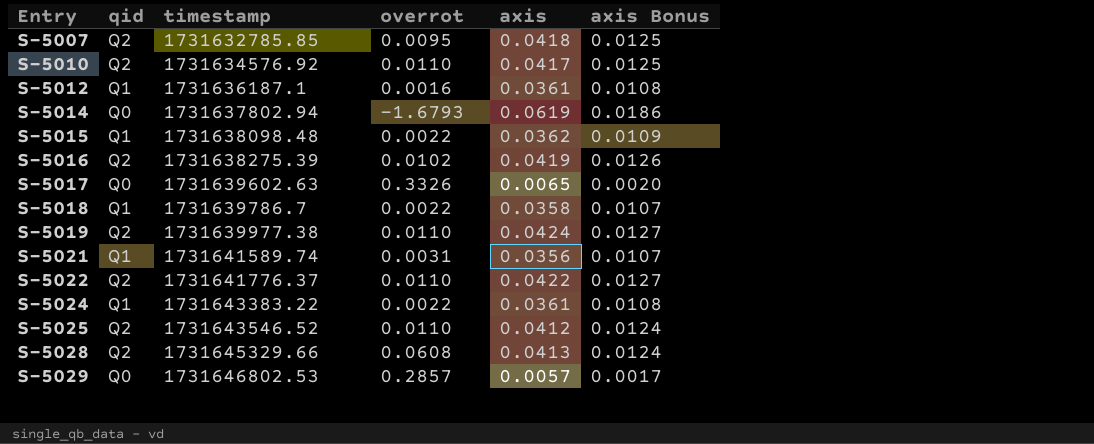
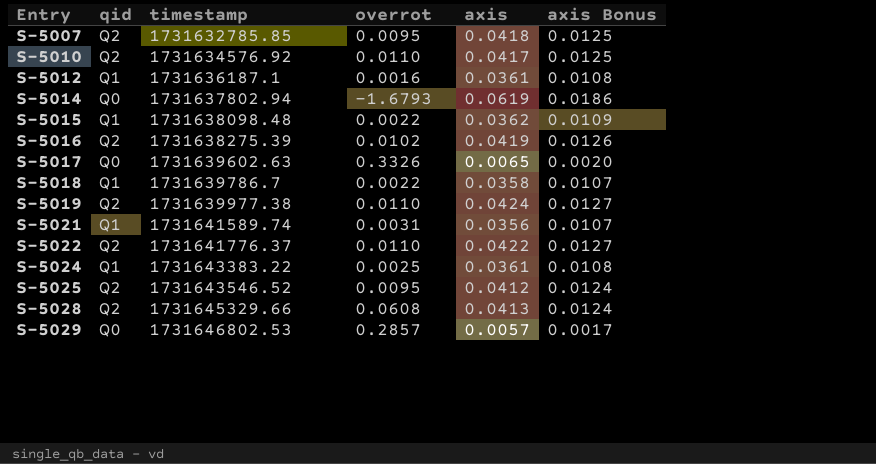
S-5024 | overrot: 0.0022 -> 0.0025
S-5025 | overrot: 0.0110 -> 0.0095

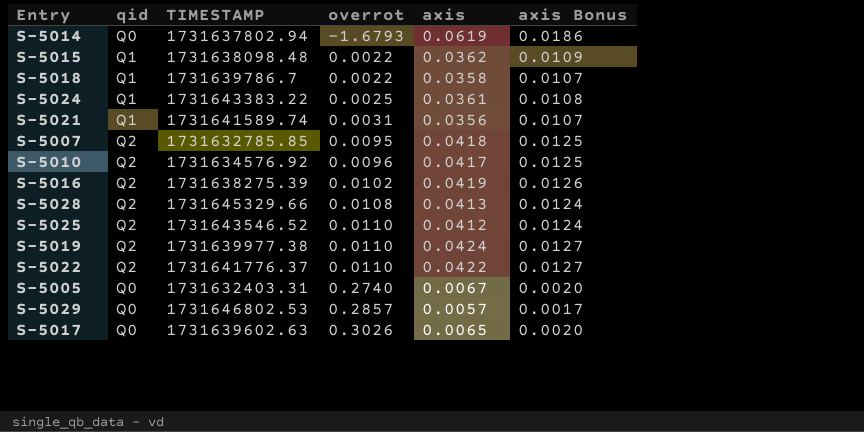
row order: Entry ascending -> overrot ascending
column name: timestamp -> TIMESTAMP
row S-5012: Q1 | 1731636187.1 | 0.0016 | 0.0361 | 0.0108 -> none
S-5010 | overrot: 0.0110 -> 0.0096
S-5028 | overrot: 0.0608 -> 0.0108
S-5025 | overrot: 0.0095 -> 0.0110
row S-5005: none -> Q0 | 1731632403.31 | 0.2740 | 0.0067 | 0.0020
S-5017 | overrot: 0.3326 -> 0.3026

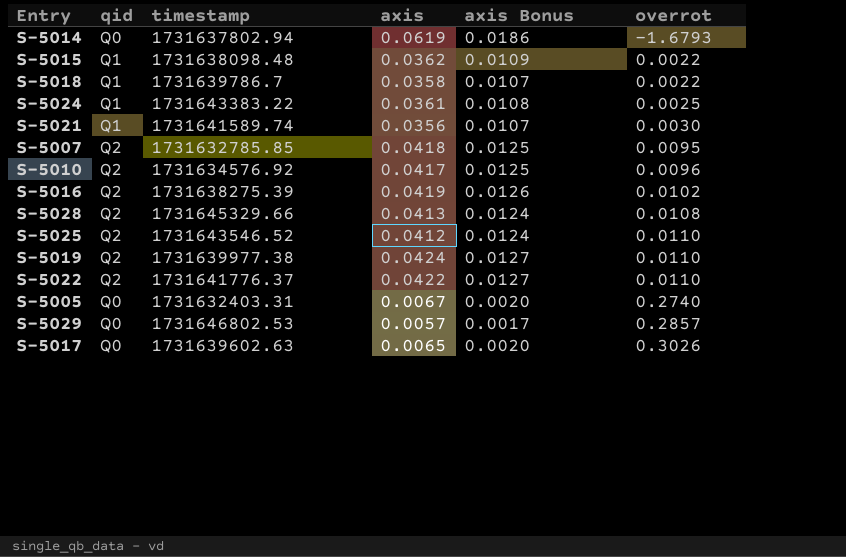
column name: TIMESTAMP -> timestamp
column overrot | position: 4 -> 6
S-5021 | overrot: 0.0031 -> 0.0030

